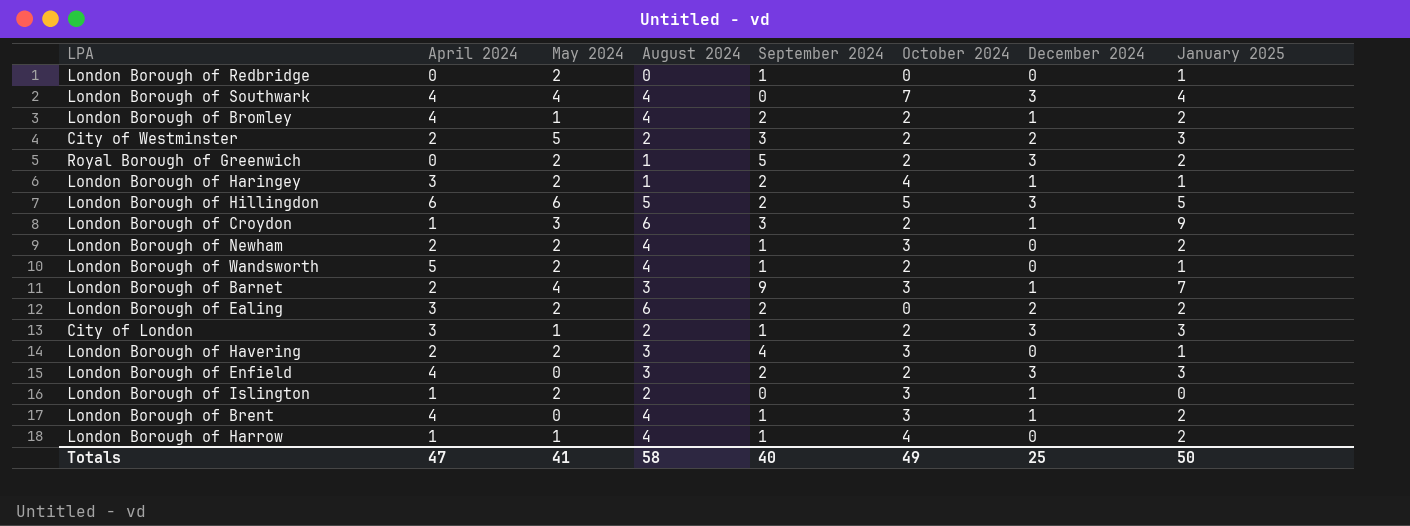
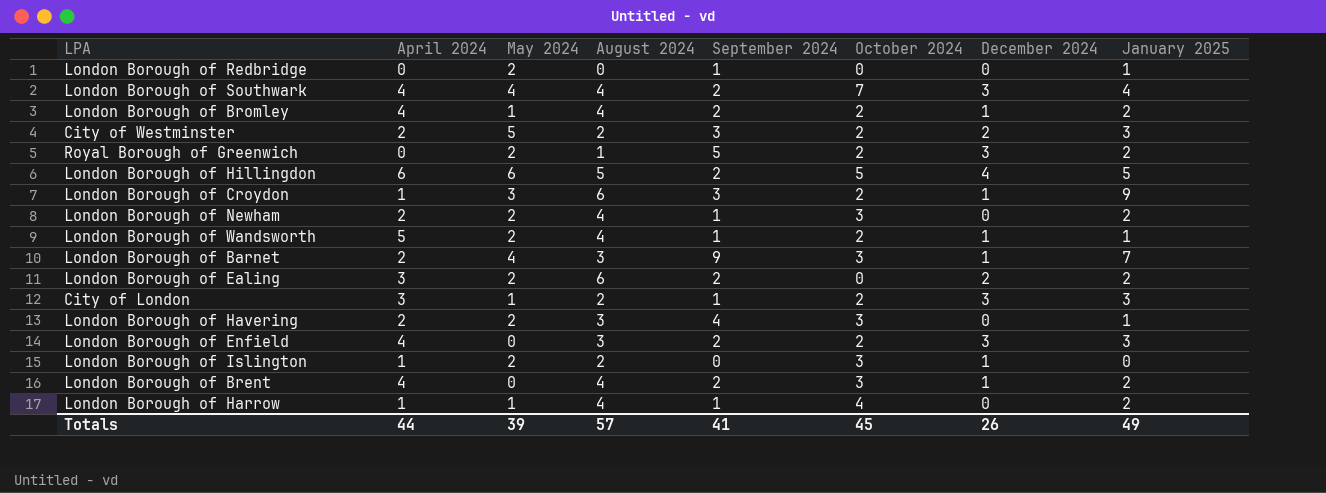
row London Borough of Haringey: 3 | 2 | 1 | 2 | 4 | 1 | 1 -> none
London Borough of Southwark | September 2024: 0 -> 2
London Borough of Hillingdon | December 2024: 3 -> 4
London Borough of Wandsworth | December 2024: 0 -> 1
London Borough of Brent | September 2024: 1 -> 2
Totals | April 2024: 47 -> 44
Totals | May 2024: 41 -> 39
Totals | August 2024: 58 -> 57
Totals | September 2024: 40 -> 41
Totals | October 2024: 49 -> 45
Totals | December 2024: 25 -> 26
Totals | January 2025: 50 -> 49

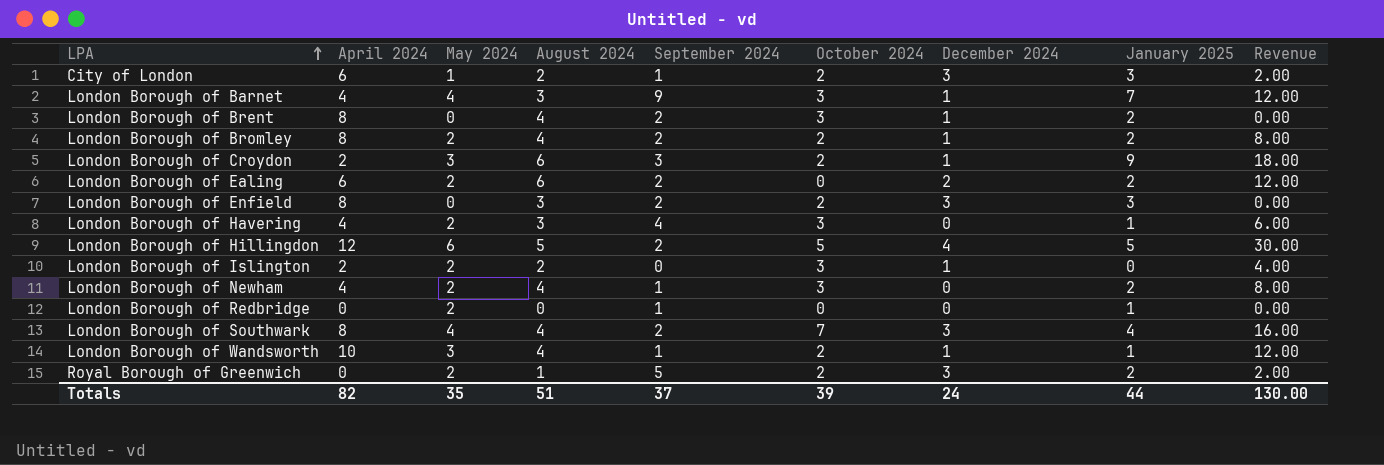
row order: none -> LPA ascending
column Revenue | formula: none -> [May 2024] * [August 2024]
row City of Westminster: 2 | 5 | 2 | 3 | 2 | 2 | 3 -> none
row London Borough of Harrow: 1 | 1 | 4 | 1 | 4 | 0 | 2 -> none
City of London | April 2024: 3 -> 6
London Borough of Barnet | April 2024: 2 -> 4
London Borough of Brent | April 2024: 4 -> 8
London Borough of Bromley | April 2024: 4 -> 8
London Borough of Bromley | May 2024: 1 -> 2
London Borough of Croydon | April 2024: 1 -> 2
London Borough of Ealing | April 2024: 3 -> 6
London Borough of Enfield | April 2024: 4 -> 8
London Borough of Havering | April 2024: 2 -> 4
London Borough of Hillingdon | April 2024: 6 -> 12
London Borough of Islington | April 2024: 1 -> 2
London Borough of Newham | April 2024: 2 -> 4
London Borough of Southwark | April 2024: 4 -> 8
London Borough of Wandsworth | April 2024: 5 -> 10
London Borough of Wandsworth | May 2024: 2 -> 3
Totals | April 2024: 44 -> 82
Totals | May 2024: 39 -> 35
Totals | August 2024: 57 -> 51
Totals | September 2024: 41 -> 37
Totals | October 2024: 45 -> 39
Totals | December 2024: 26 -> 24
Totals | January 2025: 49 -> 44

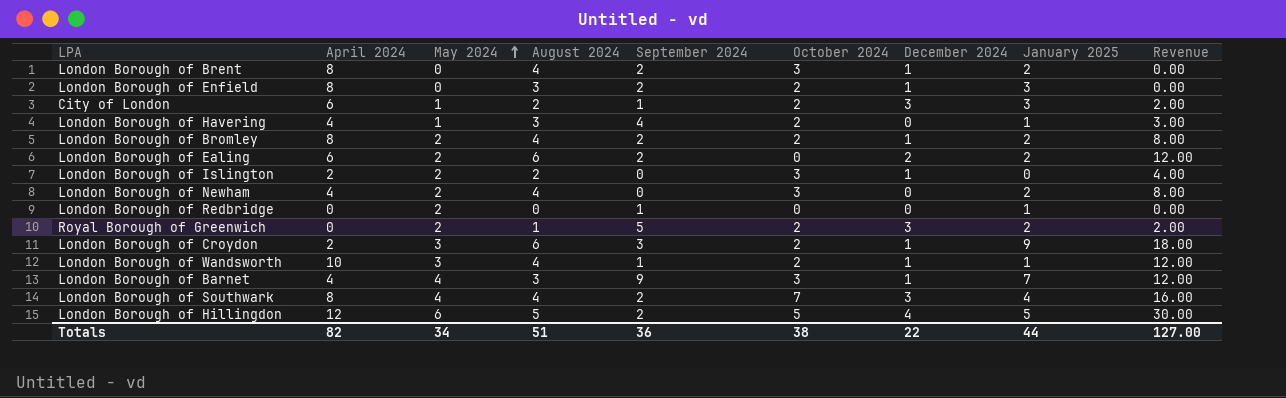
row order: LPA ascending -> May 2024 ascending
London Borough of Enfield | December 2024: 3 -> 1
London Borough of Havering | May 2024: 2 -> 1
London Borough of Havering | October 2024: 3 -> 2
London Borough of Havering | Revenue: 6.00 -> 3.00
London Borough of Newham | September 2024: 1 -> 0
Totals | May 2024: 35 -> 34
Totals | September 2024: 37 -> 36
Totals | October 2024: 39 -> 38
Totals | December 2024: 24 -> 22
Totals | Revenue: 130.00 -> 127.00

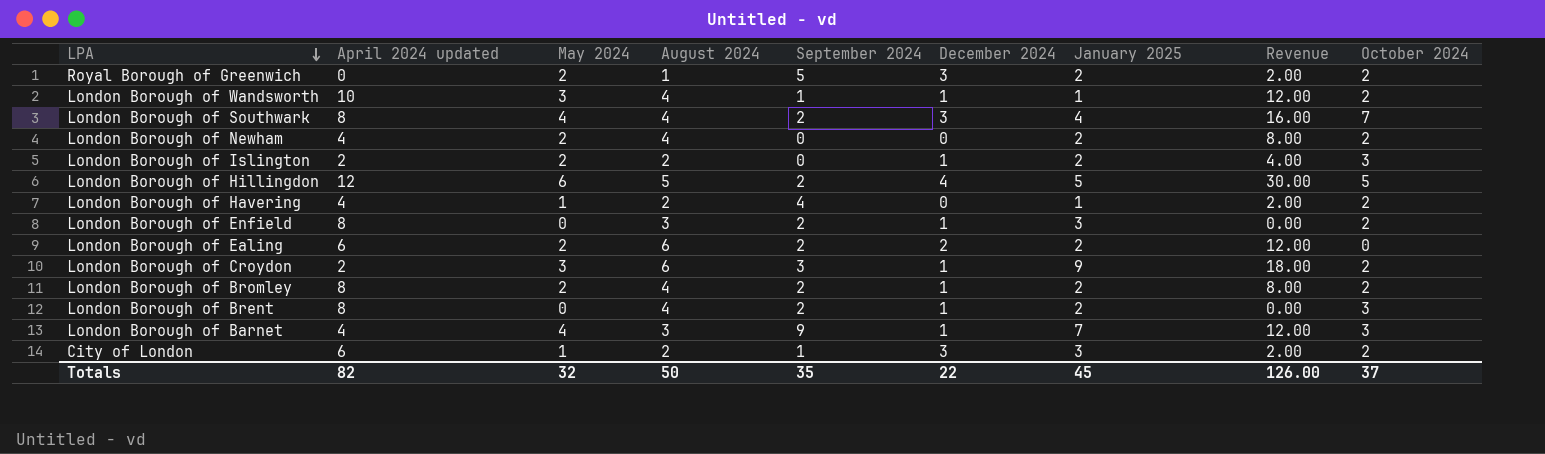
row order: May 2024 ascending -> LPA descending
column name: April 2024 -> April 2024 updated
column October 2024 | position: 6 -> 9
row London Borough of Redbridge: 0 | 2 | 0 | 1 | 0 | 0 | 1 | 0.00 -> none
London Borough of Newham | October 2024: 3 -> 2
London Borough of Islington | January 2025: 0 -> 2
London Borough of Havering | August 2024: 3 -> 2
London Borough of Havering | Revenue: 3.00 -> 2.00
Totals | May 2024: 34 -> 32
Totals | August 2024: 51 -> 50
Totals | September 2024: 36 -> 35
Totals | January 2025: 44 -> 45
Totals | Revenue: 127.00 -> 126.00
Totals | October 2024: 38 -> 37

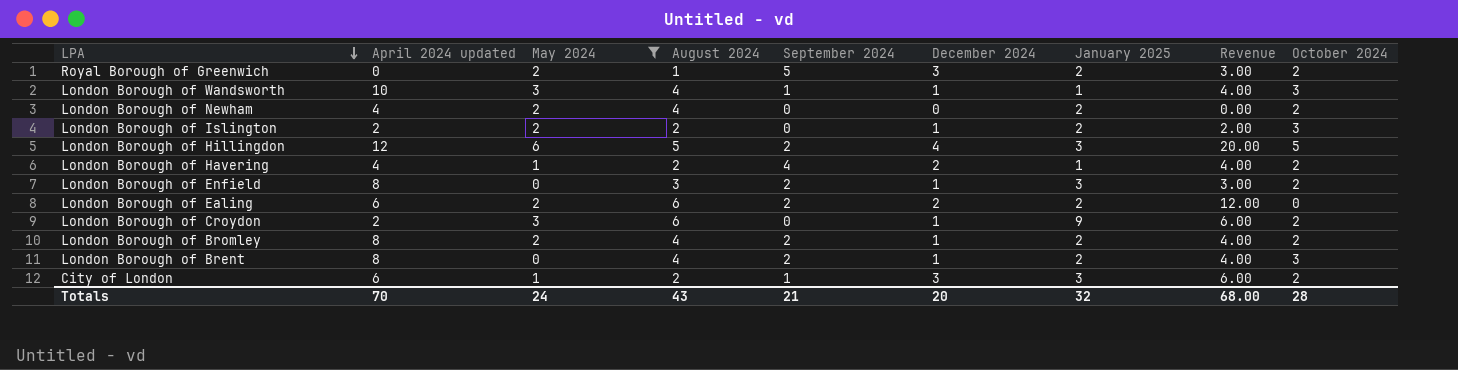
filter: none -> May 2024 != 4
column Revenue | formula: [May 2024] * [August 2024] -> [August 2024] * [December 2024]
London Borough of Wandsworth | October 2024: 2 -> 3
London Borough of Hillingdon | January 2025: 5 -> 3
London Borough of Havering | December 2024: 0 -> 2
London Borough of Croydon | September 2024: 3 -> 0
Totals | April 2024 updated: 82 -> 70
Totals | May 2024: 32 -> 24
Totals | August 2024: 50 -> 43
Totals | September 2024: 35 -> 21
Totals | December 2024: 22 -> 20
Totals | January 2025: 45 -> 32
Totals | Revenue: 126.00 -> 68.00
Totals | October 2024: 37 -> 28

